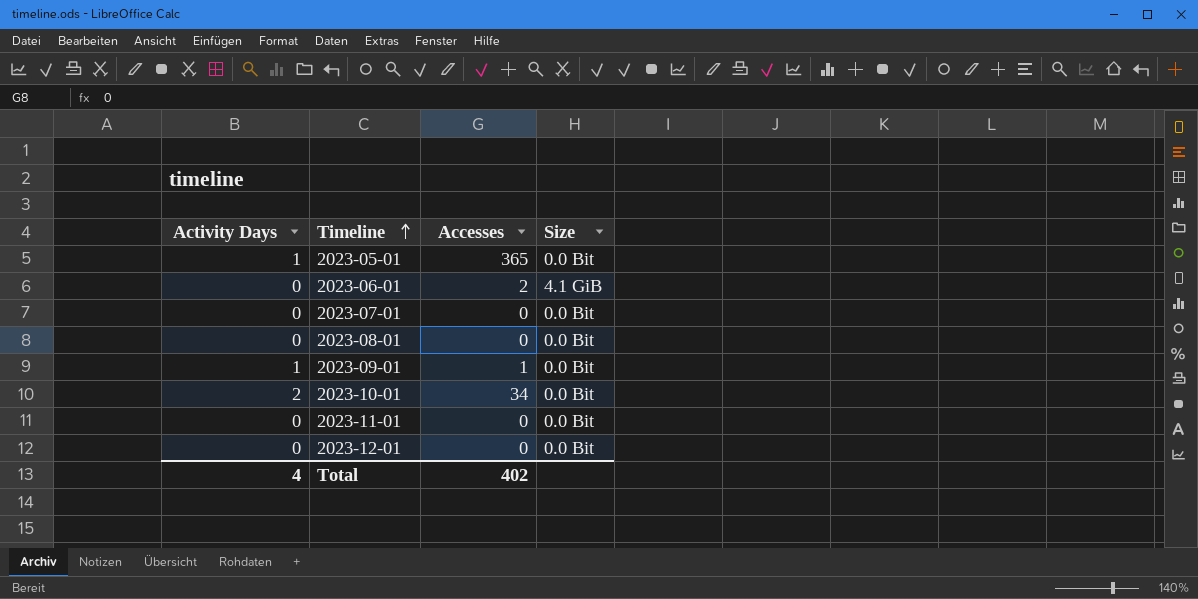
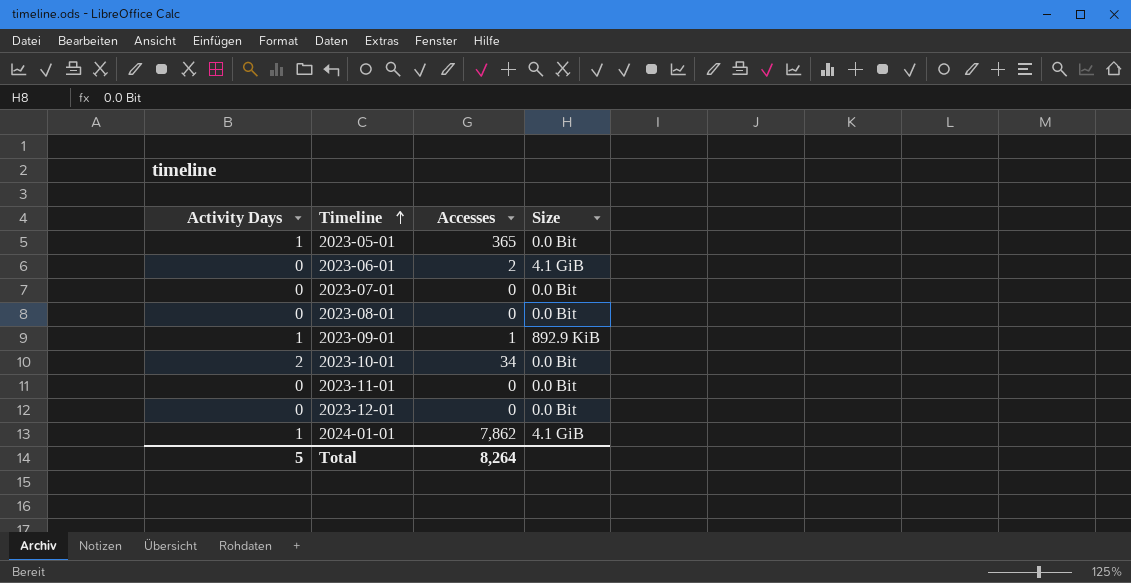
2023-09-01 | Size: 0.0 Bit -> 892.9 KiB
row 2024-01-01: none -> 1 | 7,862 | 4.1 GiB
Total | Activity Days: 4 -> 5
Total | Accesses: 402 -> 8,264

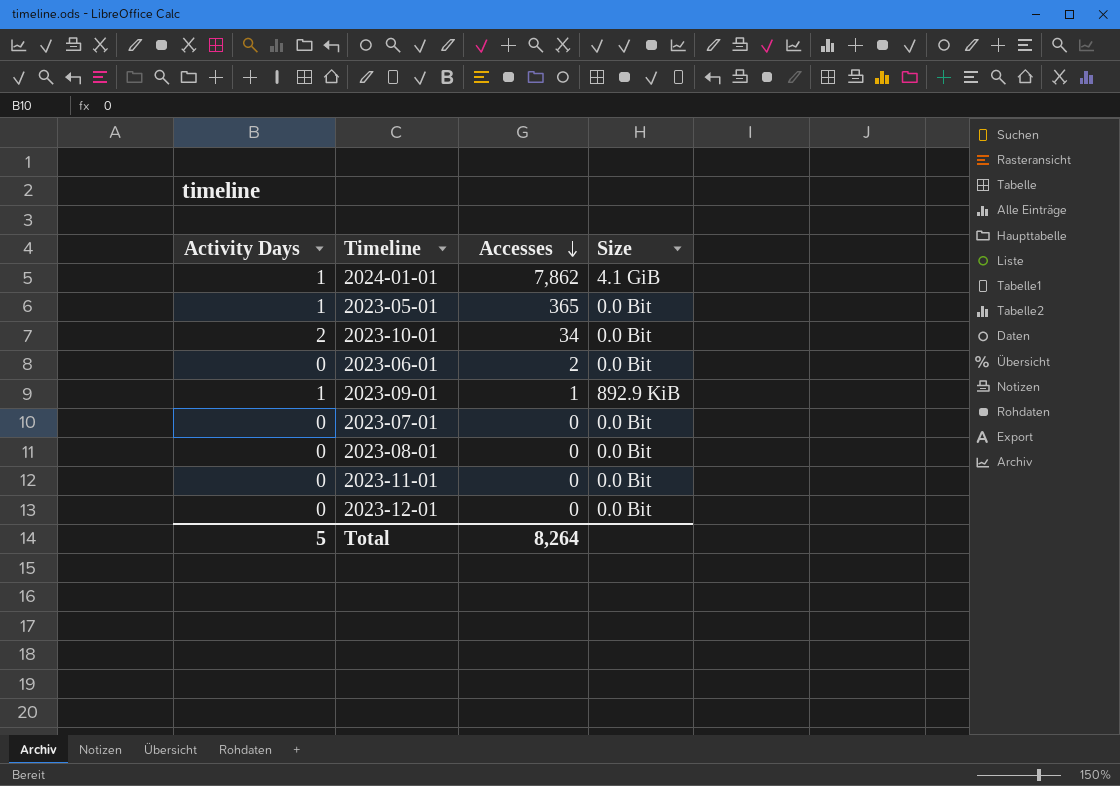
row order: Timeline ascending -> Accesses descending
2023-06-01 | Size: 4.1 GiB -> 0.0 Bit

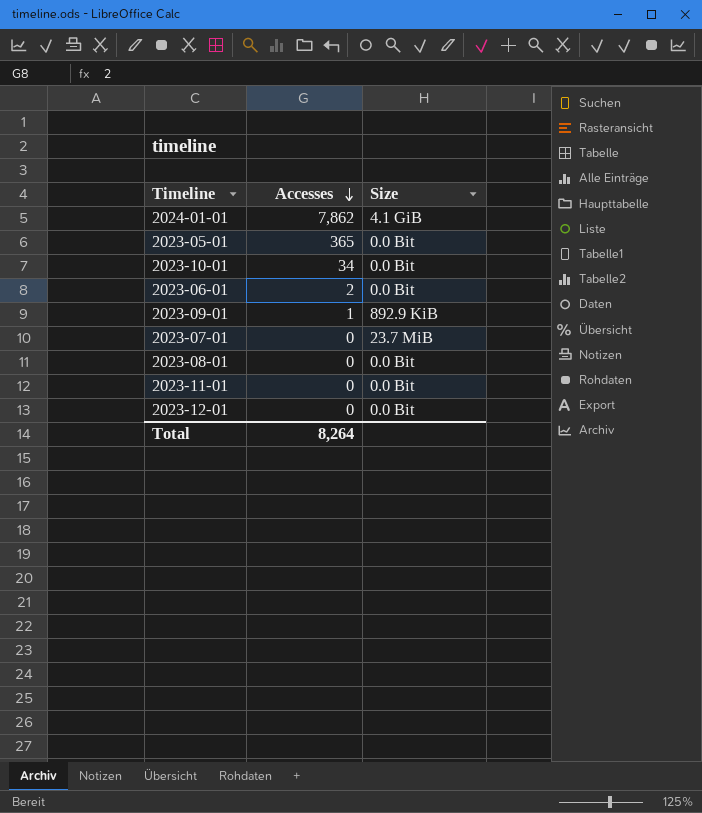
column Activity Days | position: 1 -> none
2023-07-01 | Size: 0.0 Bit -> 23.7 MiB

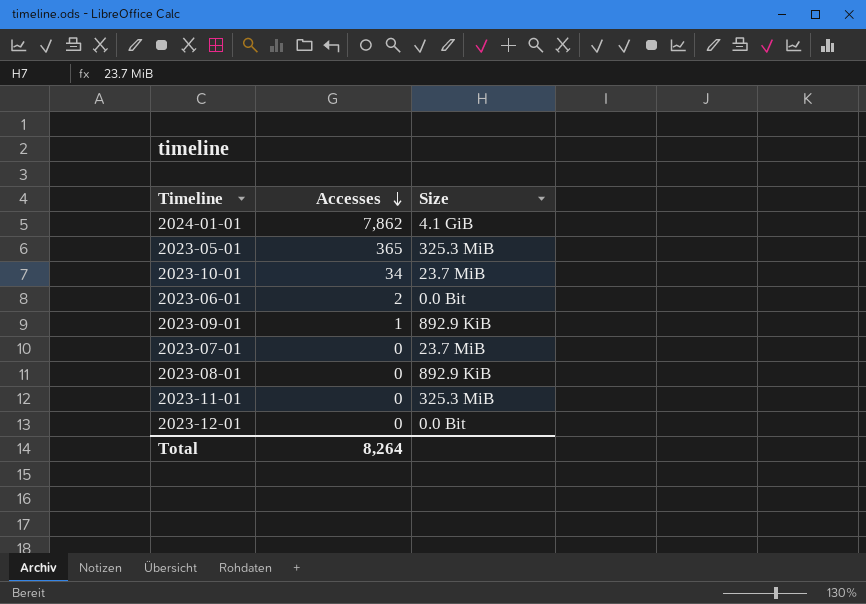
2023-05-01 | Size: 0.0 Bit -> 325.3 MiB
2023-10-01 | Size: 0.0 Bit -> 23.7 MiB
2023-08-01 | Size: 0.0 Bit -> 892.9 KiB
2023-11-01 | Size: 0.0 Bit -> 325.3 MiB

